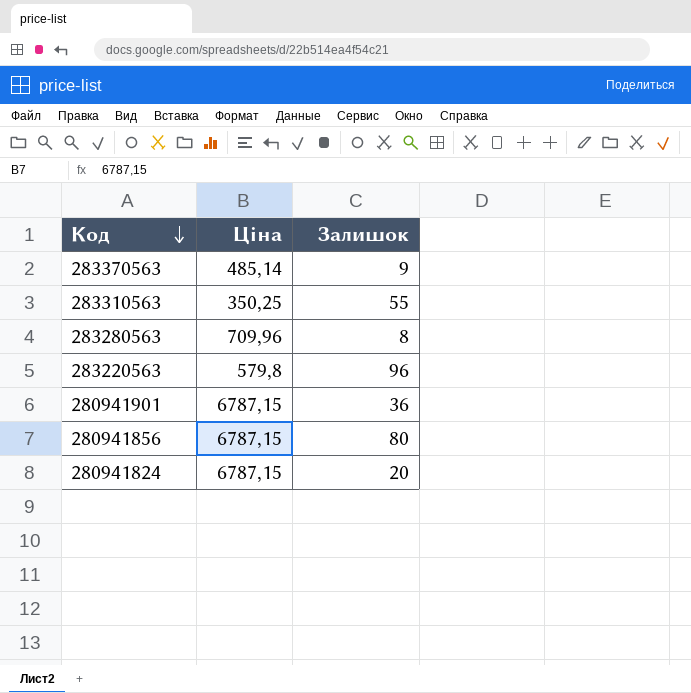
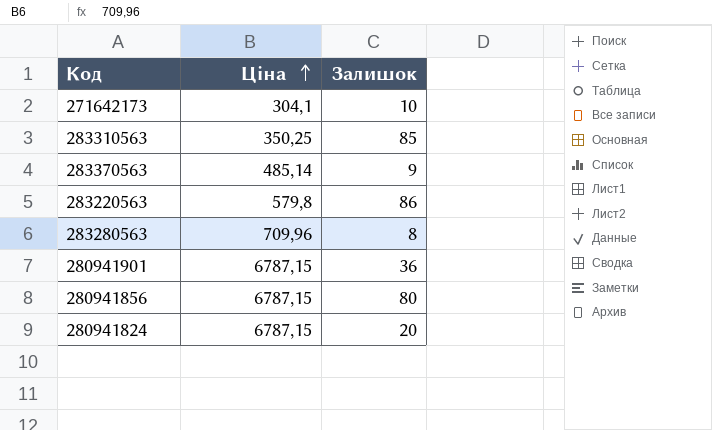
row order: Код descending -> Ціна ascending
row 271642173: none -> 304,1 | 10
283310563 | Залишок: 55 -> 85
283220563 | Залишок: 96 -> 86

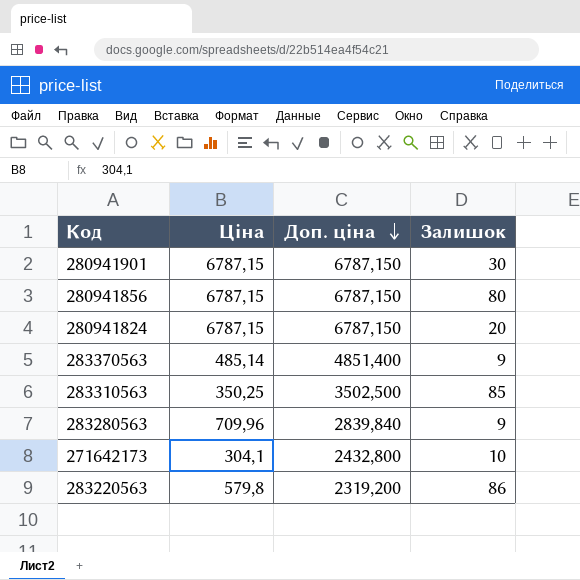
row order: Ціна ascending -> Доп. ціна descending
column Доп. ціна | position: none -> 3
280941901 | Залишок: 36 -> 30
283280563 | Залишок: 8 -> 9

